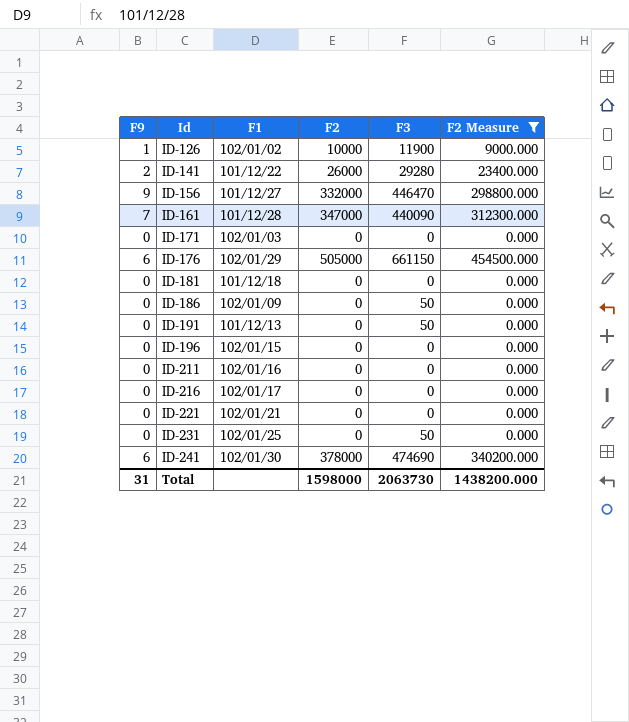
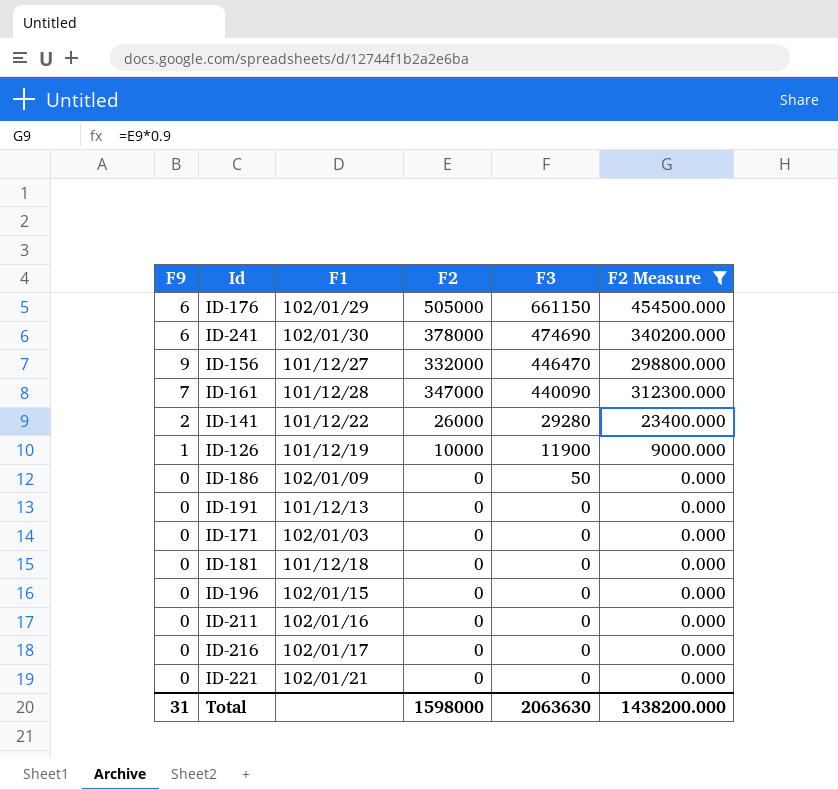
row order: Id ascending -> F3 descending
row ID-231: 0 | 102/01/25 | 0 | 50 | 0.000 -> none
ID-126 | F1: 102/01/02 -> 101/12/19
ID-191 | F3: 50 -> 0
Total | F3: 2063730 -> 2063630

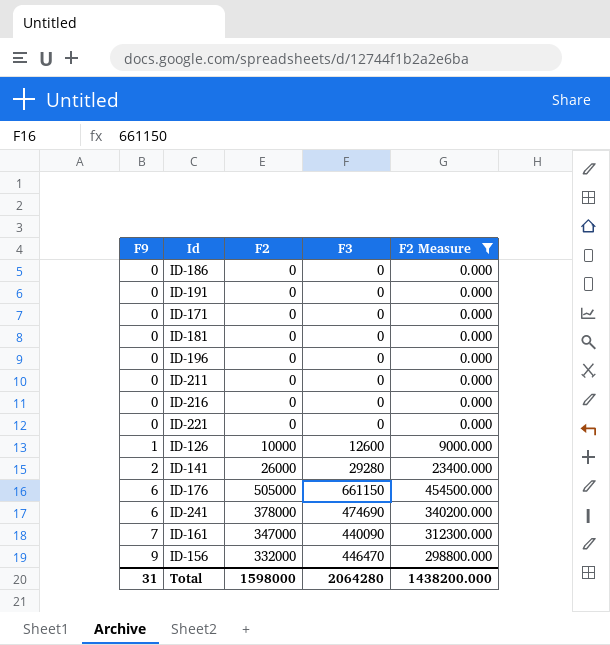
row order: F3 descending -> F9 ascending
column F1 | position: 3 -> none
ID-186 | F3: 50 -> 0
ID-126 | F3: 11900 -> 12600
Total | F3: 2063630 -> 2064280

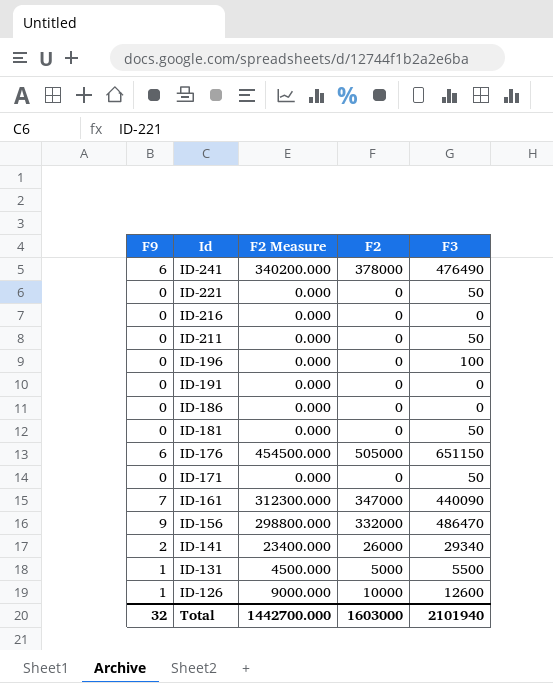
filter: F2 Measure != 4500.000 -> none
row order: F9 ascending -> Id descending
column F2 Measure | position: 5 -> 3
ID-241 | F3: 474690 -> 476490
ID-221 | F3: 0 -> 50
ID-211 | F3: 0 -> 50
ID-196 | F3: 0 -> 100
ID-181 | F3: 0 -> 50
ID-176 | F3: 661150 -> 651150
ID-171 | F3: 0 -> 50
ID-156 | F3: 446470 -> 486470
ID-141 | F3: 29280 -> 29340
Total | F9: 31 -> 32
Total | F2 Measure: 1438200.000 -> 1442700.000
Total | F2: 1598000 -> 1603000
Total | F3: 2064280 -> 2101940

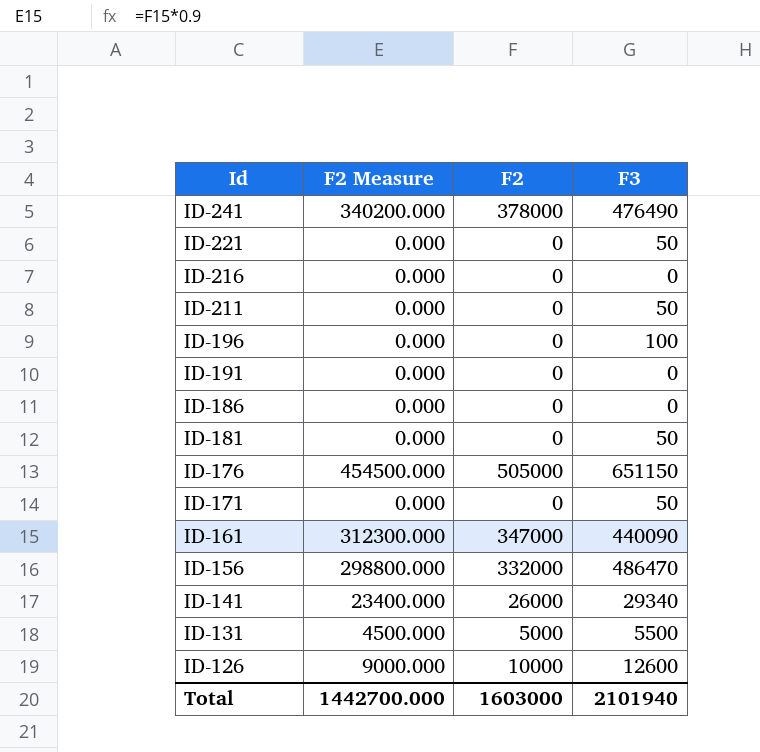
column F9 | position: 1 -> none

